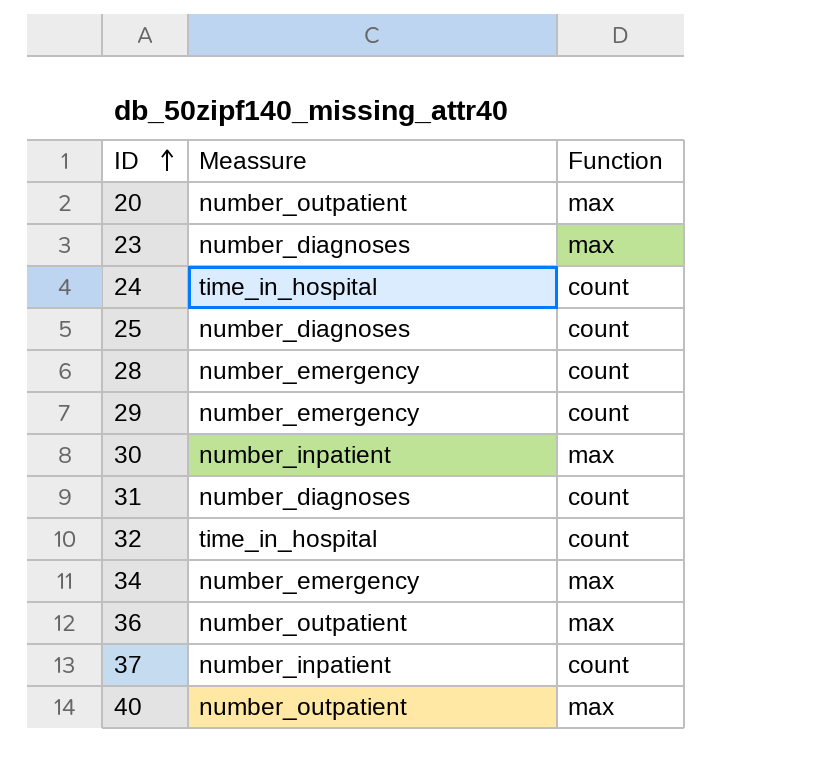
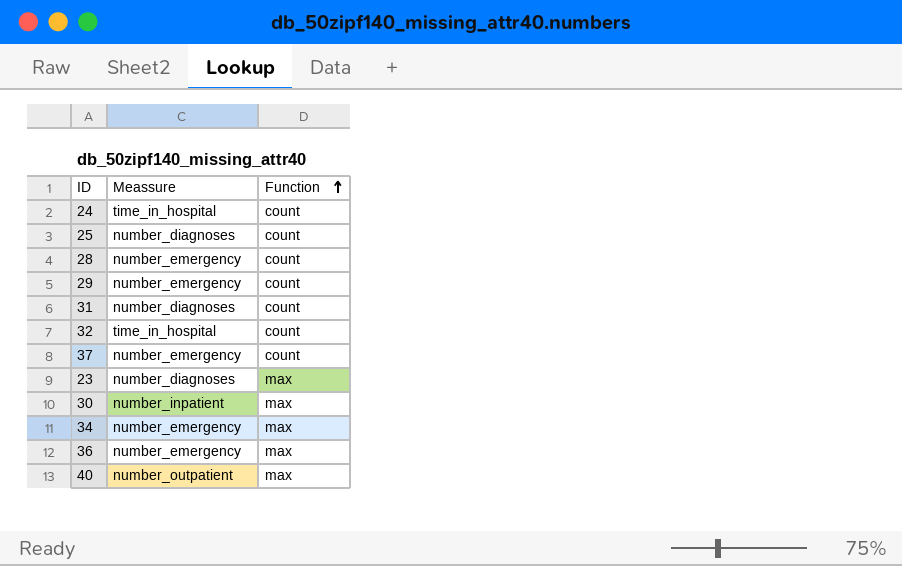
row order: ID ascending -> Function ascending
row 20: number_outpatient | max -> none
37 | Meassure: number_inpatient -> number_emergency
36 | Meassure: number_outpatient -> number_emergency

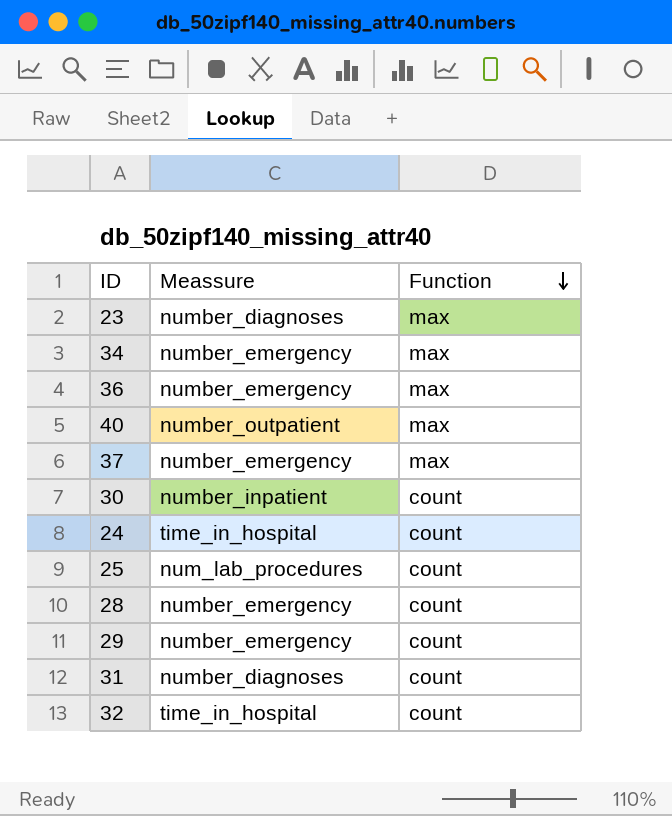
row order: Function ascending -> Function descending
37 | Function: count -> max
30 | Function: max -> count
25 | Meassure: number_diagnoses -> num_lab_procedures

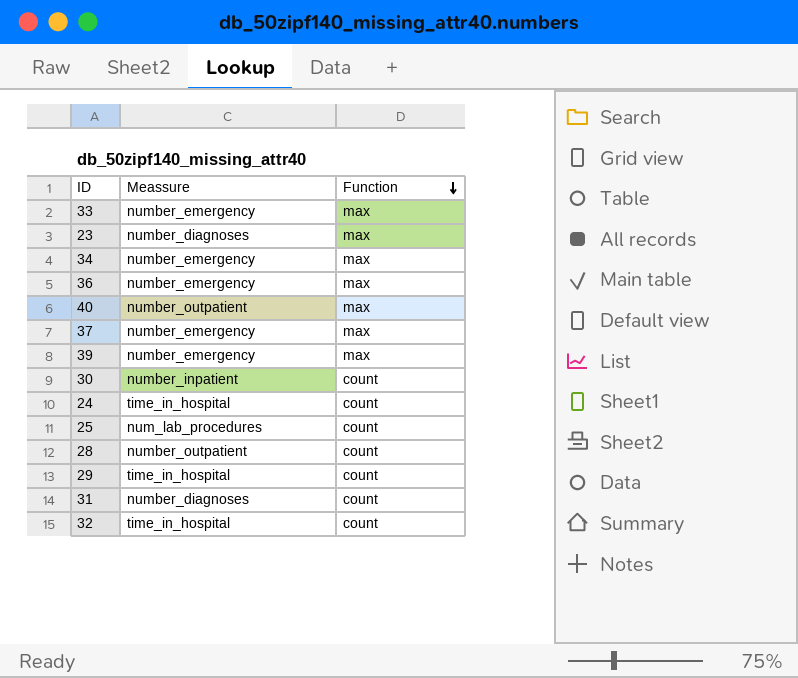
row 33: none -> number_emergency | max
row 39: none -> number_emergency | max
28 | Meassure: number_emergency -> number_outpatient
29 | Meassure: number_emergency -> time_in_hospital

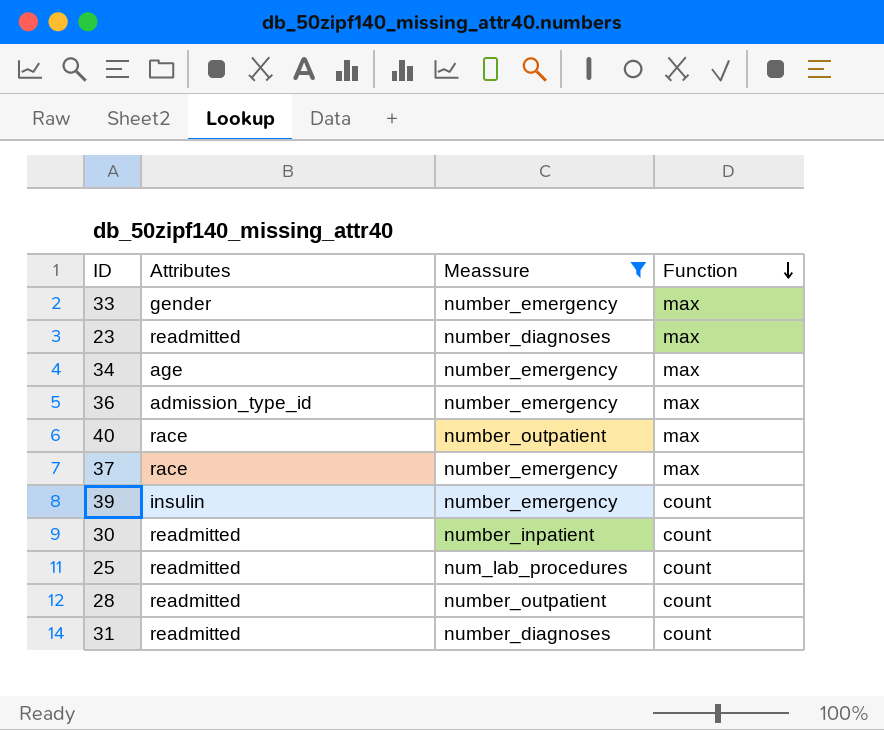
filter: none -> Meassure != time_in_hospital
column Attributes | position: none -> 2
39 | Function: max -> count

